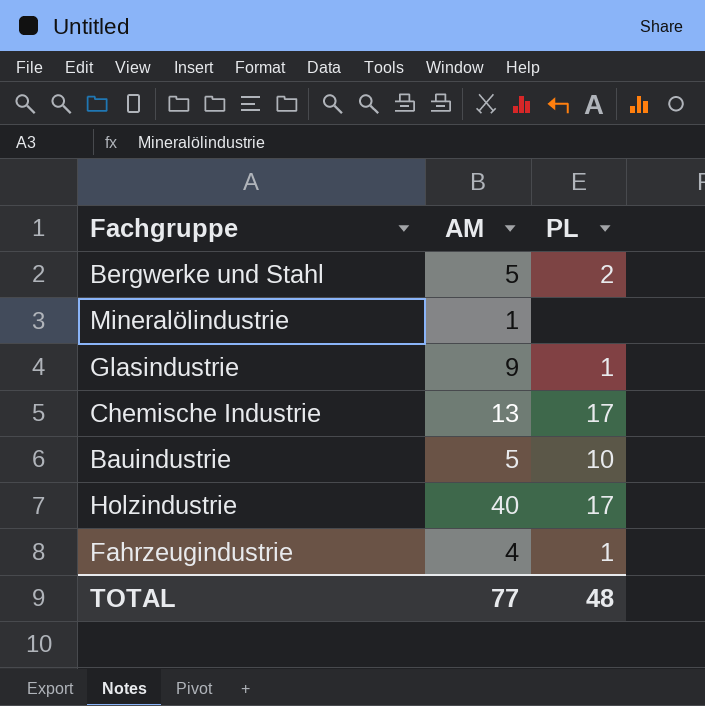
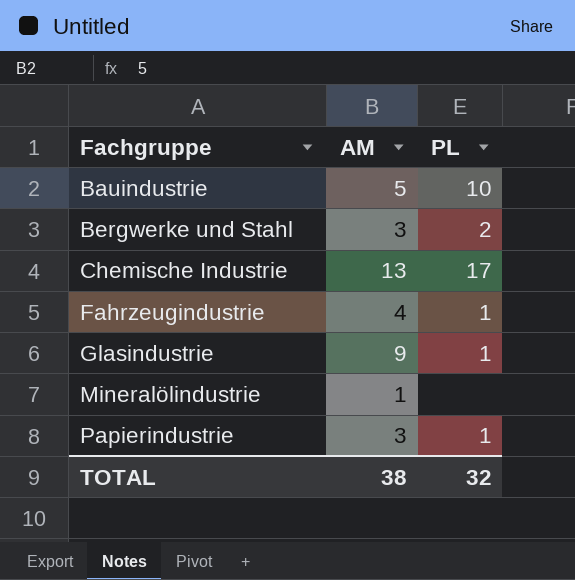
row order: none -> Fachgruppe ascending
row Holzindustrie: 40 | 17 -> none
Bergwerke und Stahl | AM: 5 -> 3
row Papierindustrie: none -> 3 | 1
TOTAL | AM: 77 -> 38
TOTAL | PL: 48 -> 32

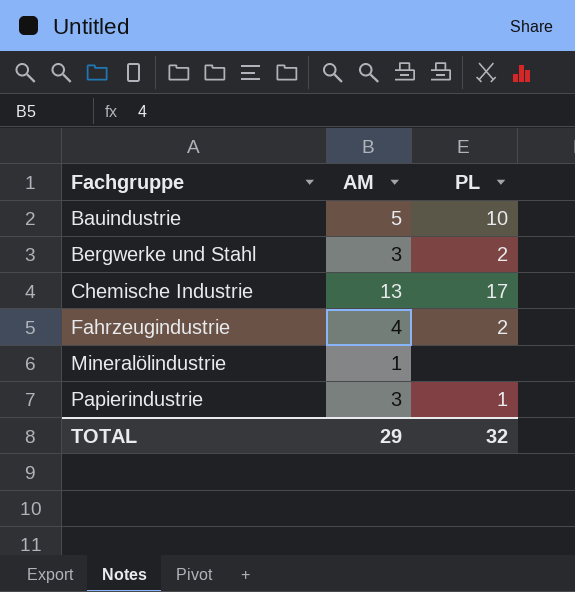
row Glasindustrie: 9 | 1 -> none
Fahrzeugindustrie | PL: 1 -> 2
TOTAL | AM: 38 -> 29

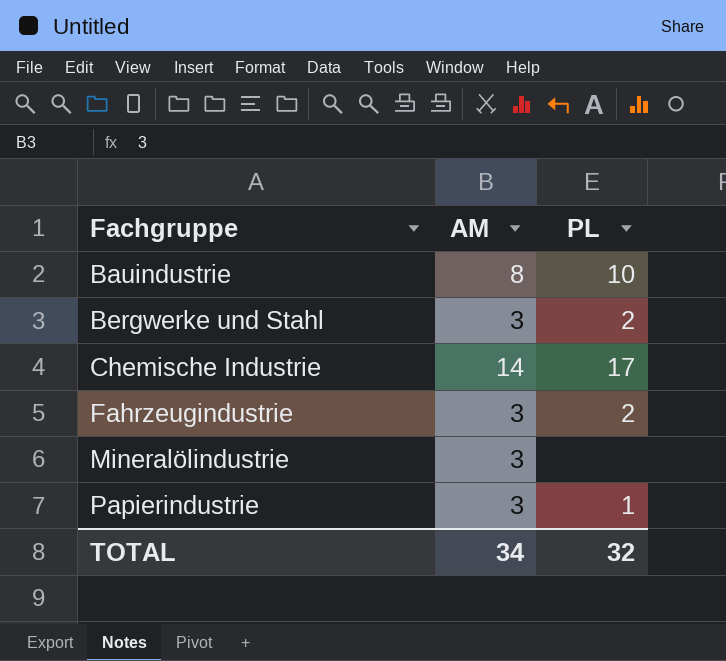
Bauindustrie | AM: 5 -> 8
Chemische Industrie | AM: 13 -> 14
Fahrzeugindustrie | AM: 4 -> 3
Mineralölindustrie | AM: 1 -> 3
TOTAL | AM: 29 -> 34

